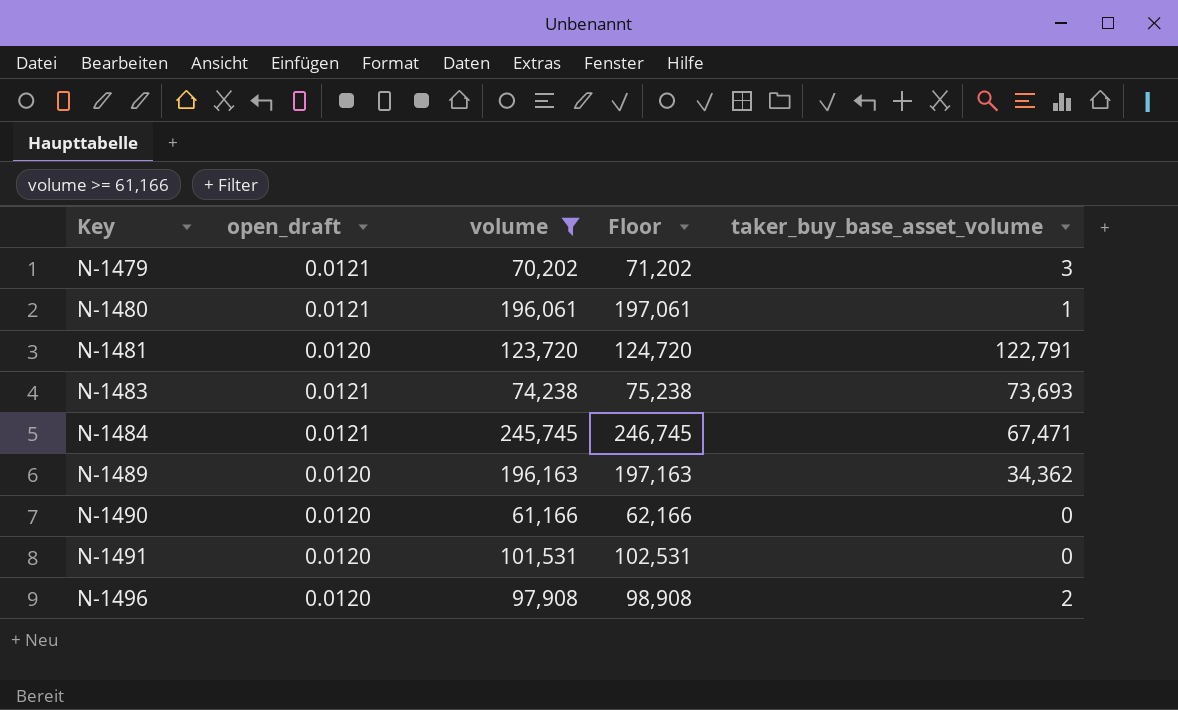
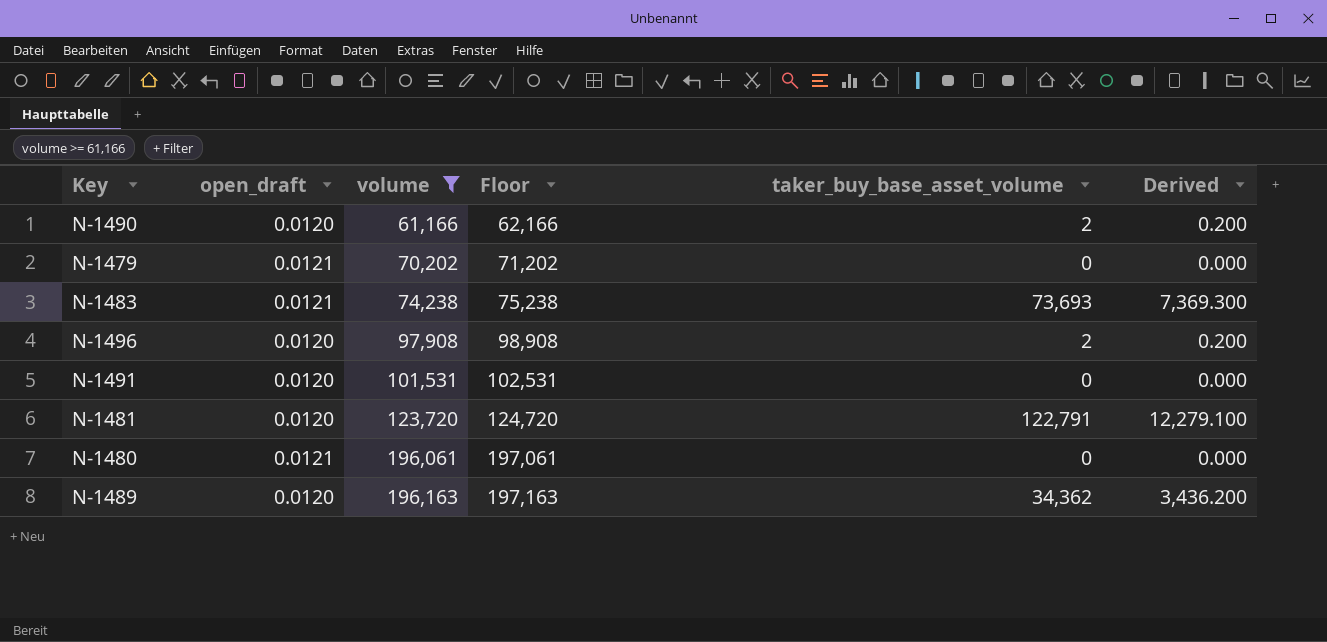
row order: Key ascending -> volume ascending
column Derived | formula: none -> [taker_buy_base_asset_volume] * 0.1
row N-1484: 0.0121 | 245,745 | 246,745 | 67,471 -> none
N-1490 | taker_buy_base_asset_volume: 0 -> 2
N-1479 | taker_buy_base_asset_volume: 3 -> 0
N-1480 | taker_buy_base_asset_volume: 1 -> 0

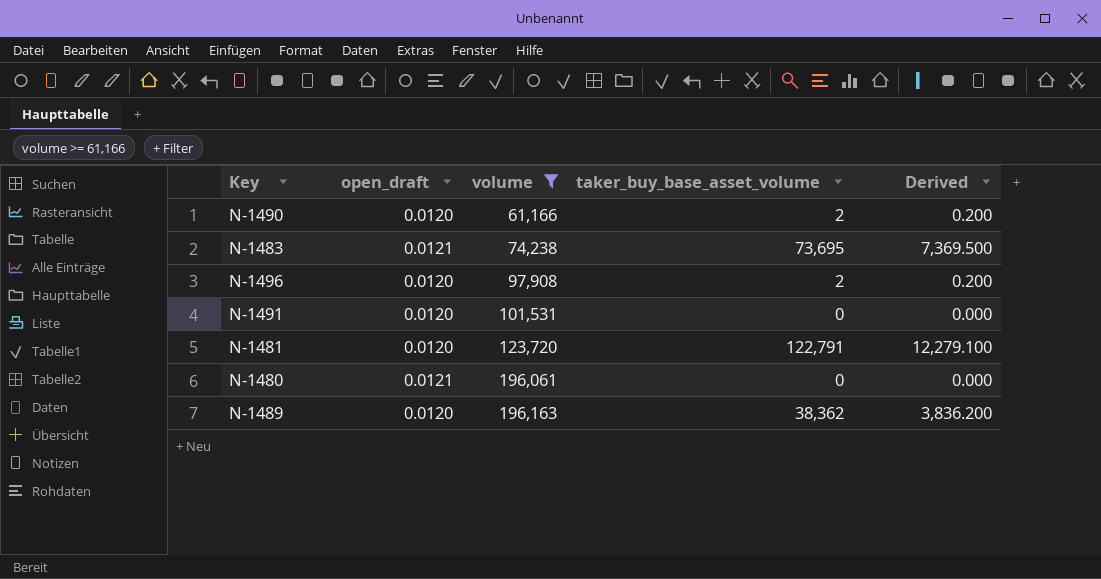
column Floor | formula: [volume] + 1000 -> none
row N-1479: 0.0121 | 70,202 | 71,202 | 0 | 0.000 -> none
N-1483 | taker_buy_base_asset_volume: 73,693 -> 73,695
N-1483 | Derived: 7,369.300 -> 7,369.500
N-1489 | taker_buy_base_asset_volume: 34,362 -> 38,362
N-1489 | Derived: 3,436.200 -> 3,836.200

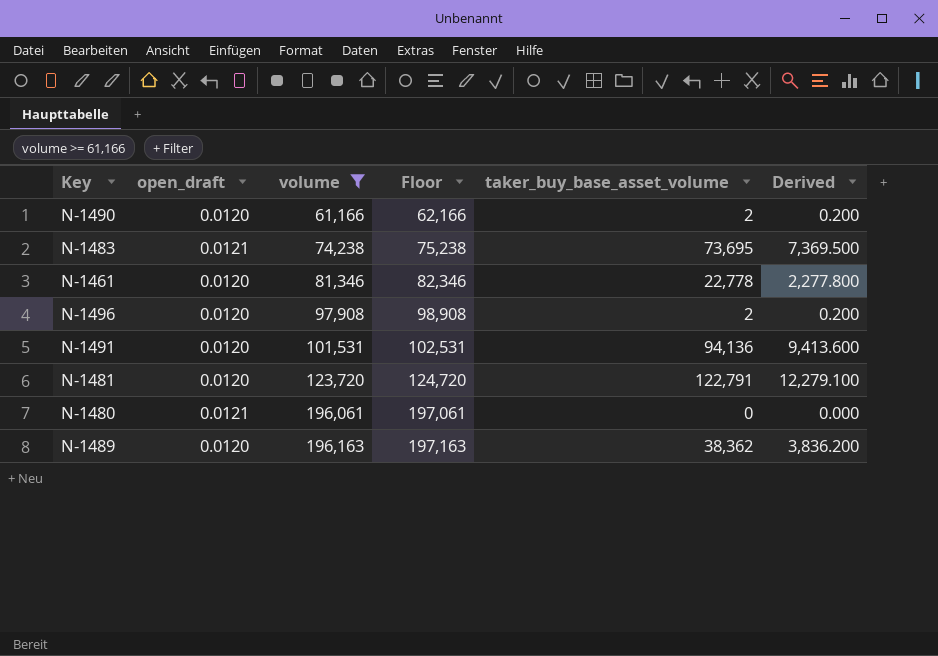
column Floor | formula: none -> [volume] + 1000
row N-1461: none -> 0.0120 | 81,346 | 82,346 | 22,778 | 2,277.800
N-1491 | taker_buy_base_asset_volume: 0 -> 94,136
N-1491 | Derived: 0.000 -> 9,413.600

